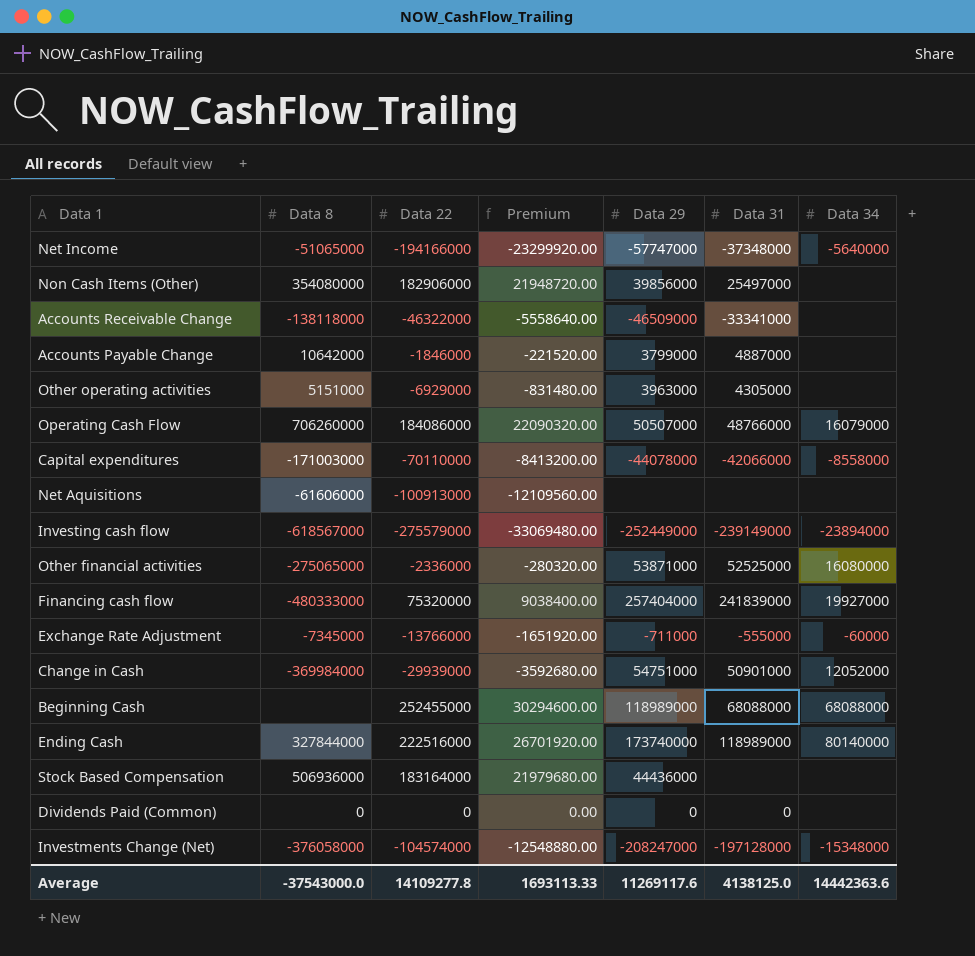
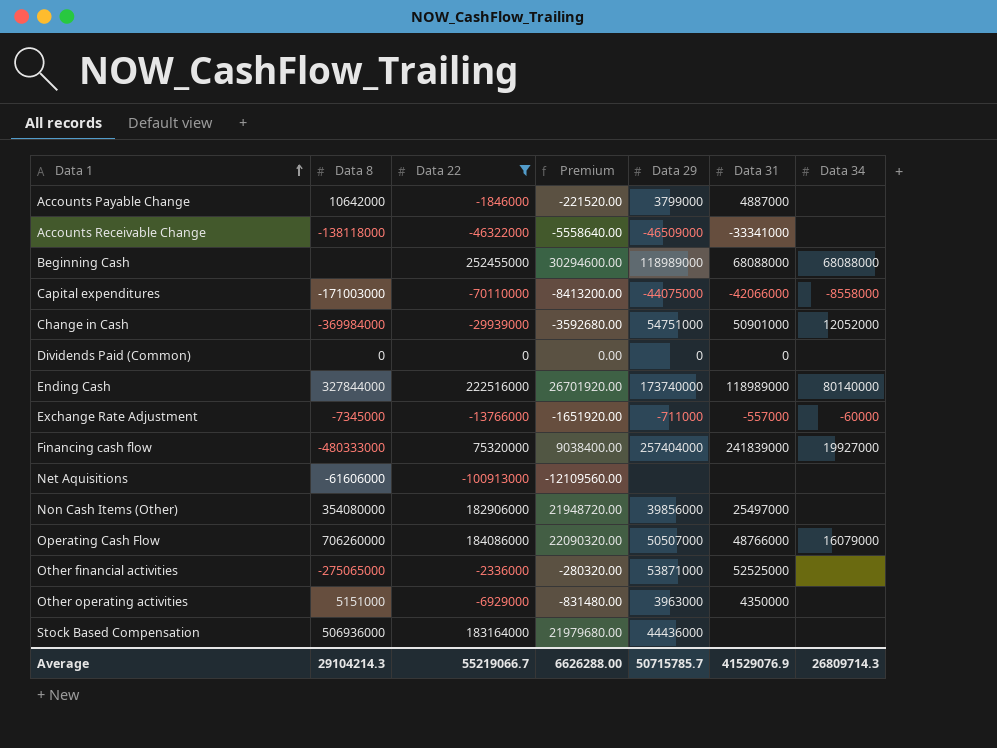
filter: none -> Data 22 >= -100913000
row order: none -> Data 1 ascending
Capital expenditures | Data 29: -44078000 -> -44075000
Exchange Rate Adjustment | Data 31: -555000 -> -557000
Other financial activities | Data 34: 16080000 -> none
Other operating activities | Data 31: 4305000 -> 4350000
Average | Data 8: -37543000.0 -> 29104214.3
Average | Data 22: 14109277.8 -> 55219066.7
Average | Premium: 1693113.33 -> 6626288.00
Average | Data 29: 11269117.6 -> 50715785.7
Average | Data 31: 4138125.0 -> 41529076.9
Average | Data 34: 14442363.6 -> 26809714.3

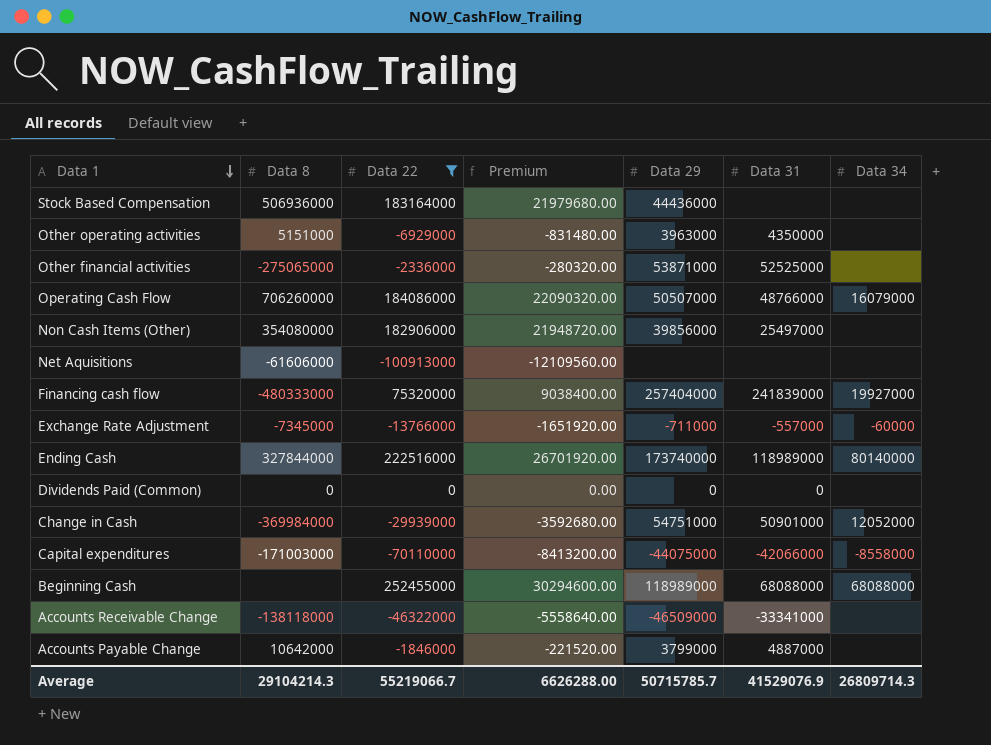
row order: Data 1 ascending -> Data 1 descending

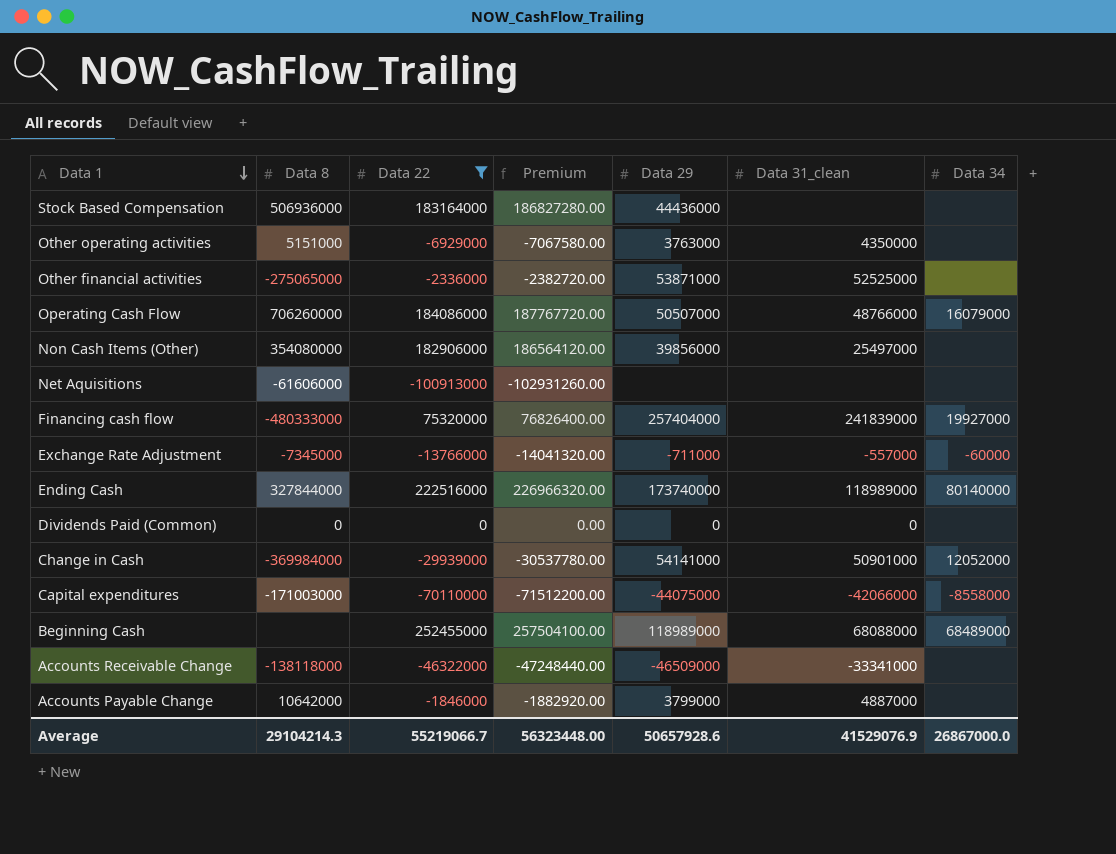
column Premium | formula: [Data 22] * 0.12 -> [Data 22] * 1.02
column name: Data 31 -> Data 31_clean
Other operating activities | Data 29: 3963000 -> 3763000
Change in Cash | Data 29: 54751000 -> 54141000
Beginning Cash | Data 34: 68088000 -> 68489000
Average | Premium: 6626288.00 -> 56323448.00
Average | Data 29: 50715785.7 -> 50657928.6
Average | Data 34: 26809714.3 -> 26867000.0

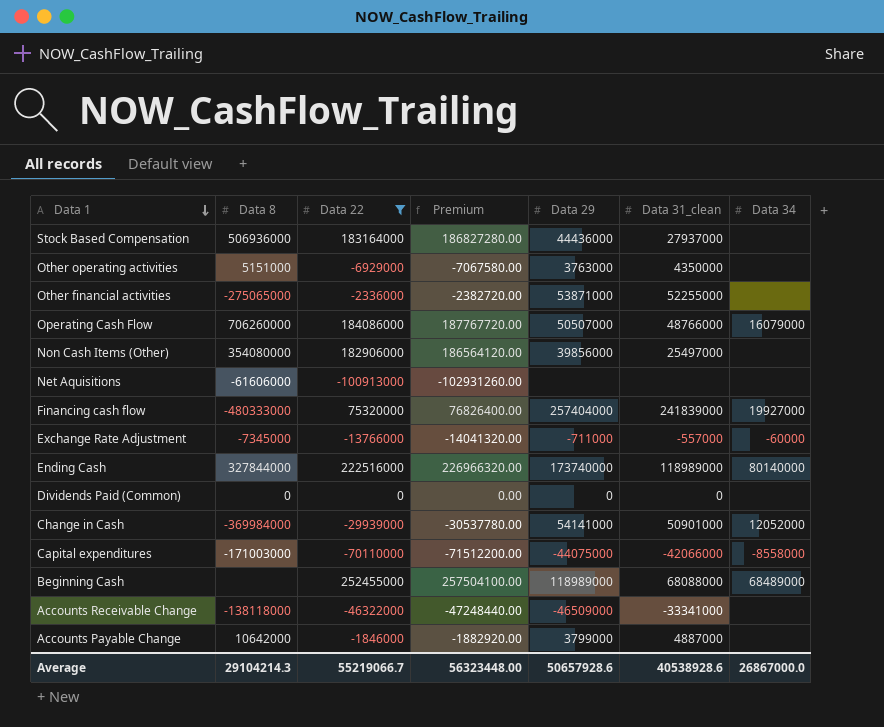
Stock Based Compensation | Data 31_clean: none -> 27937000
Other financial activities | Data 31_clean: 52525000 -> 52255000
Average | Data 31_clean: 41529076.9 -> 40538928.6

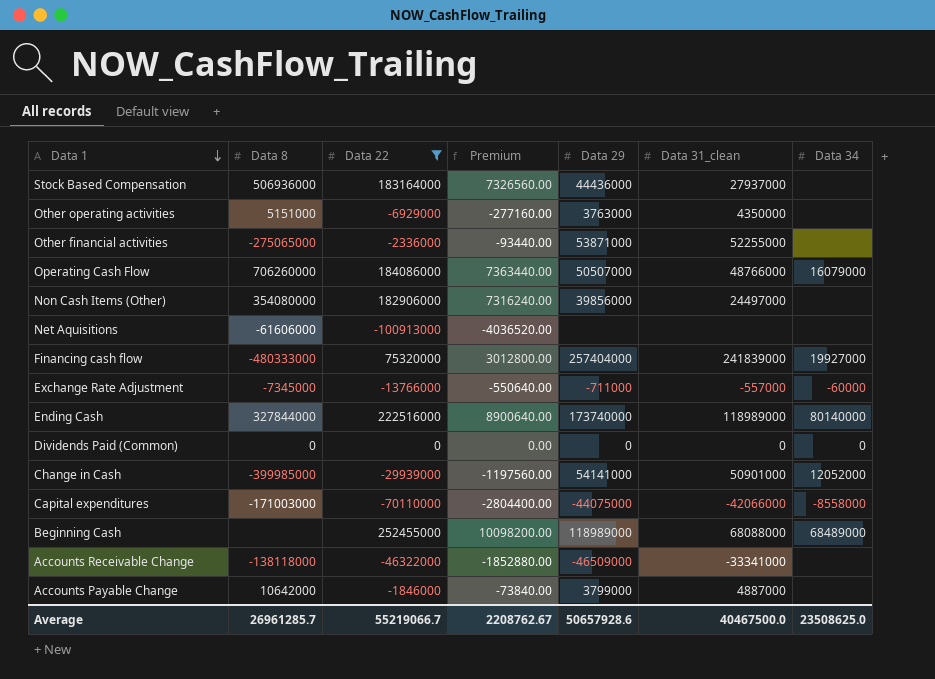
column Premium | formula: [Data 22] * 1.02 -> [Data 22] * 0.04
Non Cash Items (Other) | Data 31_clean: 25497000 -> 24497000
Dividends Paid (Common) | Data 34: none -> 0
Change in Cash | Data 8: -369984000 -> -399985000
Average | Data 8: 29104214.3 -> 26961285.7
Average | Premium: 56323448.00 -> 2208762.67
Average | Data 31_clean: 40538928.6 -> 40467500.0
Average | Data 34: 26867000.0 -> 23508625.0

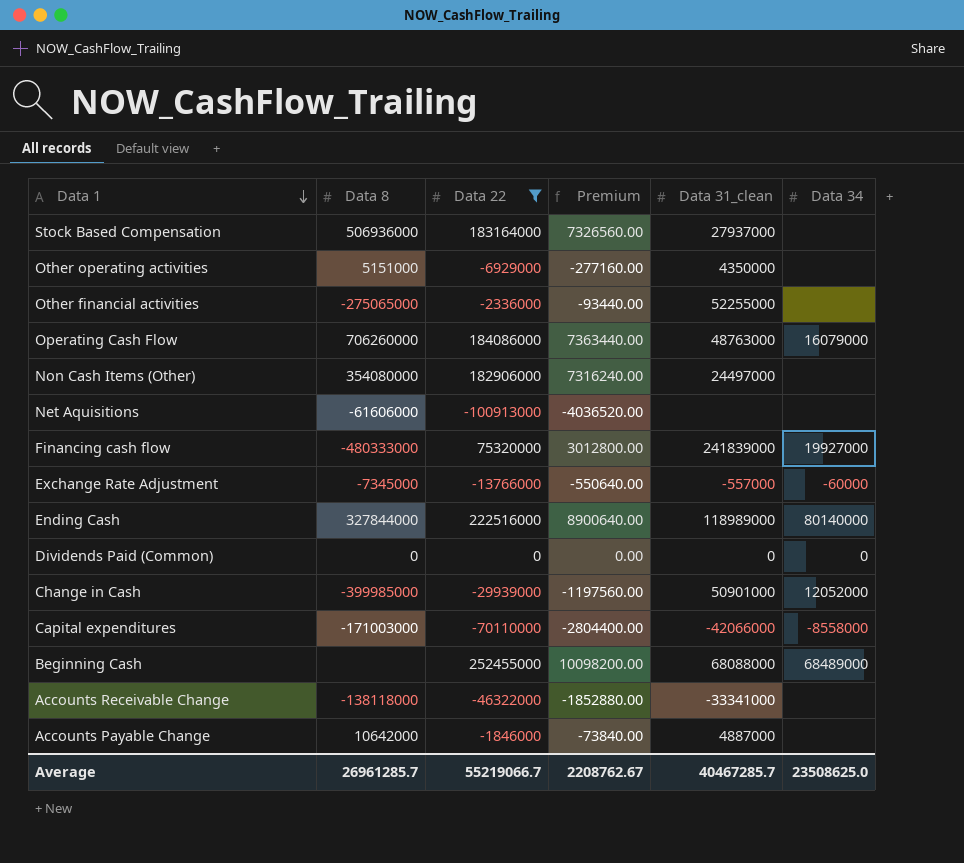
column Data 29 | position: 5 -> none
Operating Cash Flow | Data 31_clean: 48766000 -> 48763000
Average | Data 31_clean: 40467500.0 -> 40467285.7

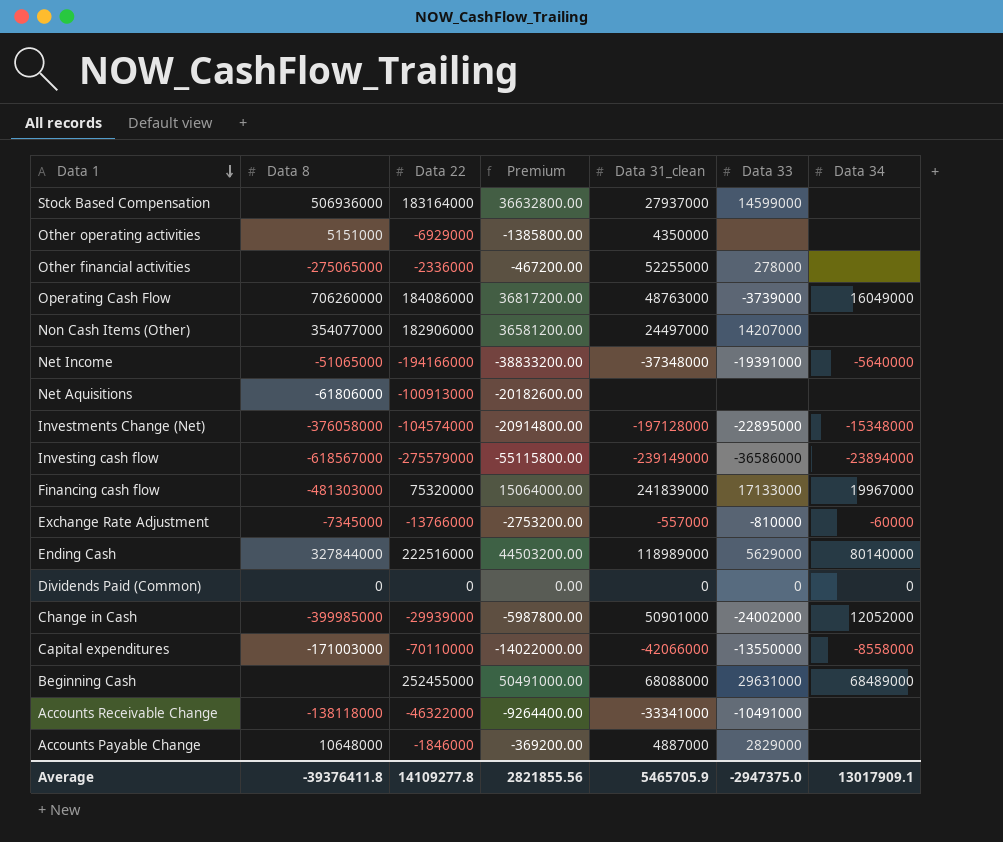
filter: Data 22 >= -100913000 -> none
column Premium | formula: [Data 22] * 0.04 -> [Data 22] * 0.2
column Data 33 | position: none -> 6
Operating Cash Flow | Data 34: 16079000 -> 16049000
Non Cash Items (Other) | Data 8: 354080000 -> 354077000
Net Aquisitions | Data 8: -61606000 -> -61806000
Financing cash flow | Data 8: -480333000 -> -481303000
Financing cash flow | Data 34: 19927000 -> 19967000
Accounts Payable Change | Data 8: 10642000 -> 10648000
Average | Data 8: 26961285.7 -> -39376411.8
Average | Data 22: 55219066.7 -> 14109277.8
Average | Premium: 2208762.67 -> 2821855.56
Average | Data 31_clean: 40467285.7 -> 5465705.9
Average | Data 34: 23508625.0 -> 13017909.1

